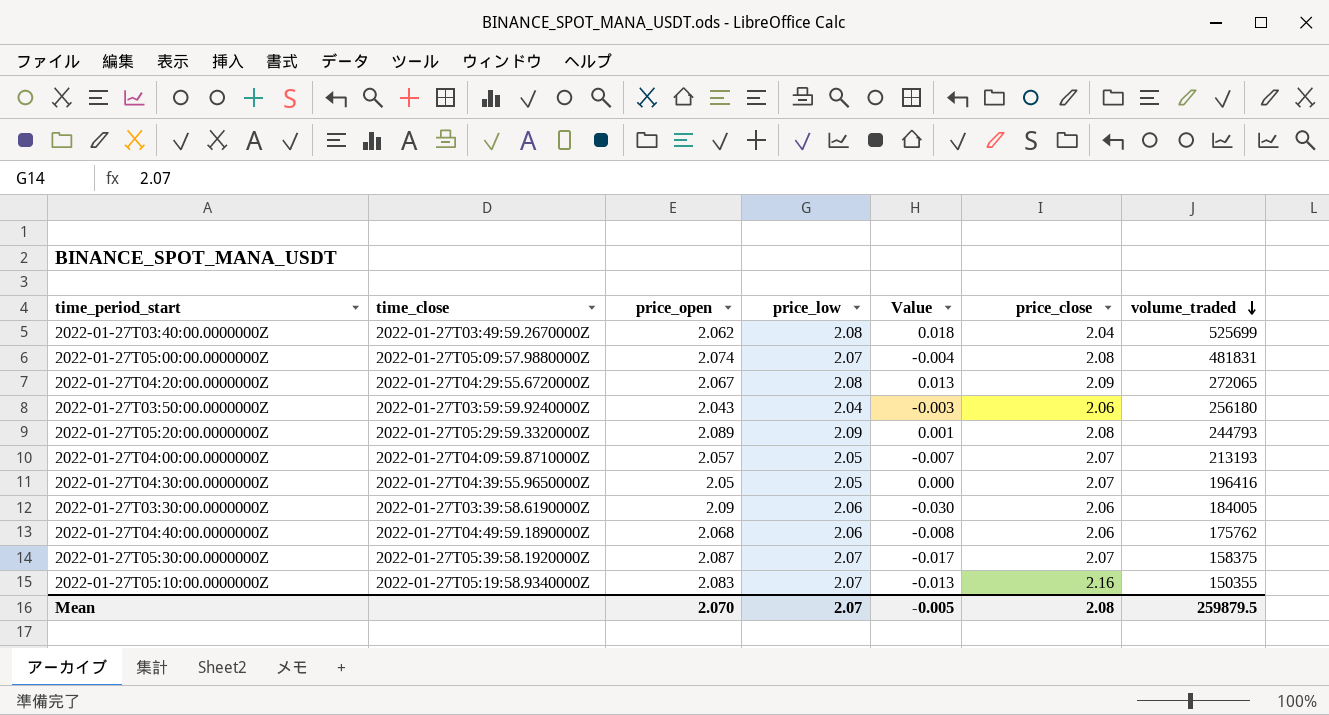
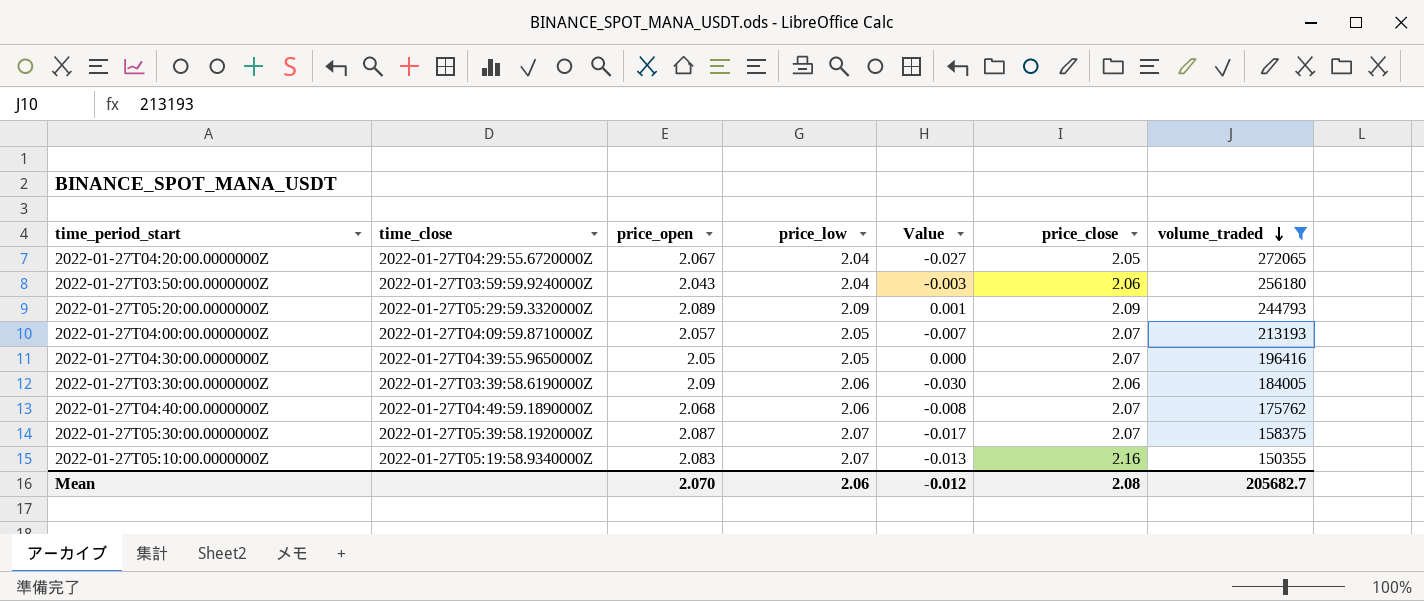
filter: none -> volume_traded <= 272065
2022-01-27T04:20:00.0000000Z | price_low: 2.08 -> 2.04
2022-01-27T04:20:00.0000000Z | Value: 0.013 -> -0.027
2022-01-27T04:20:00.0000000Z | price_close: 2.09 -> 2.05
2022-01-27T05:20:00.0000000Z | price_close: 2.08 -> 2.09
2022-01-27T04:40:00.0000000Z | price_close: 2.06 -> 2.07
Mean | price_low: 2.07 -> 2.06
Mean | Value: -0.005 -> -0.012
Mean | volume_traded: 259879.5 -> 205682.7

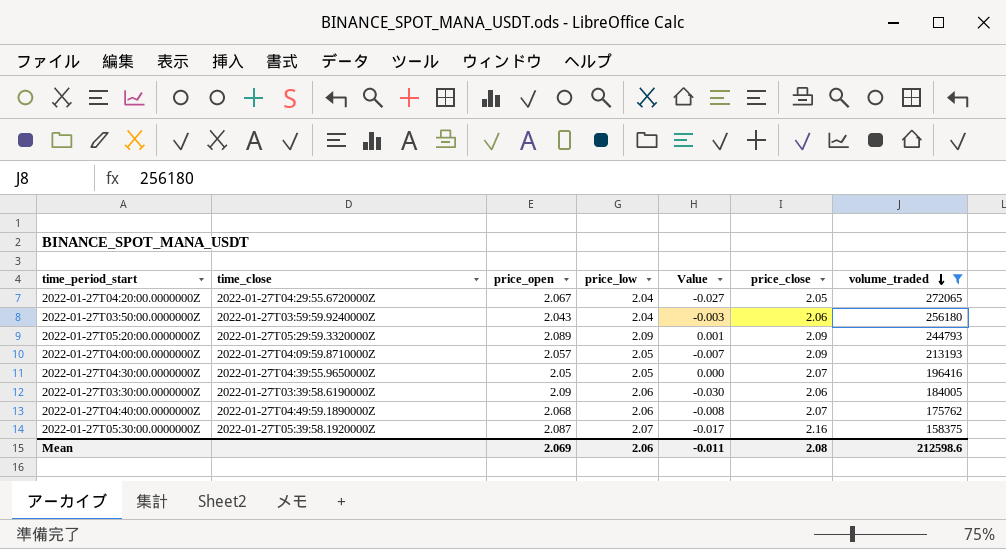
row 2022-01-27T05:10:00.0000000Z: 2022-01-27T05:19:58.9340000Z | 2.083 | 2.07 | -0.013 | 2.16 | 150355 -> none
2022-01-27T04:00:00.0000000Z | price_close: 2.07 -> 2.09
2022-01-27T05:30:00.0000000Z | price_close: 2.07 -> 2.16
Mean | price_open: 2.070 -> 2.069
Mean | Value: -0.012 -> -0.011
Mean | volume_traded: 205682.7 -> 212598.6

